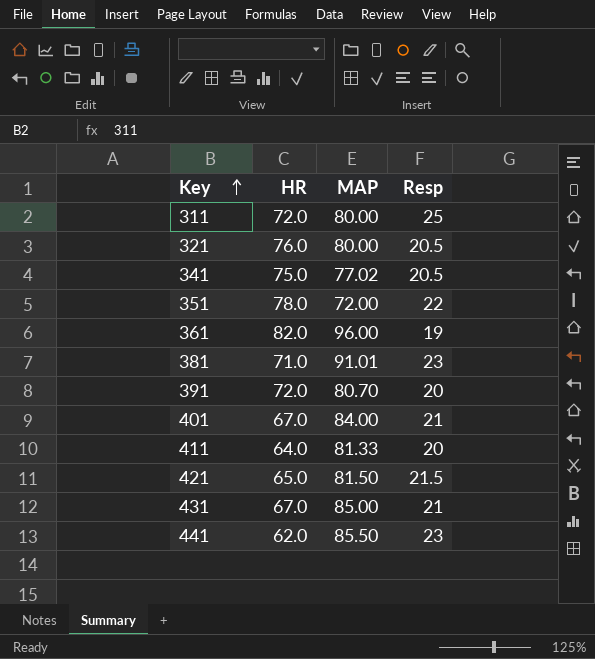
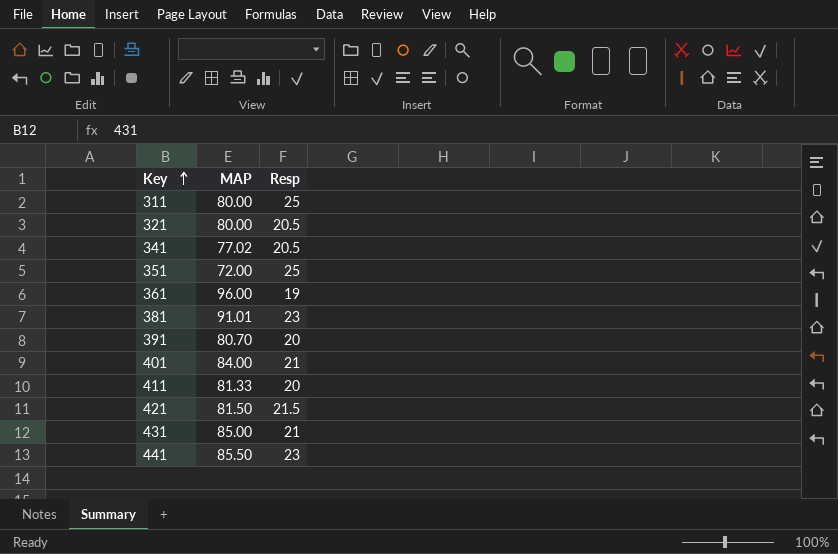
column HR | position: 2 -> none
351 | Resp: 22 -> 25

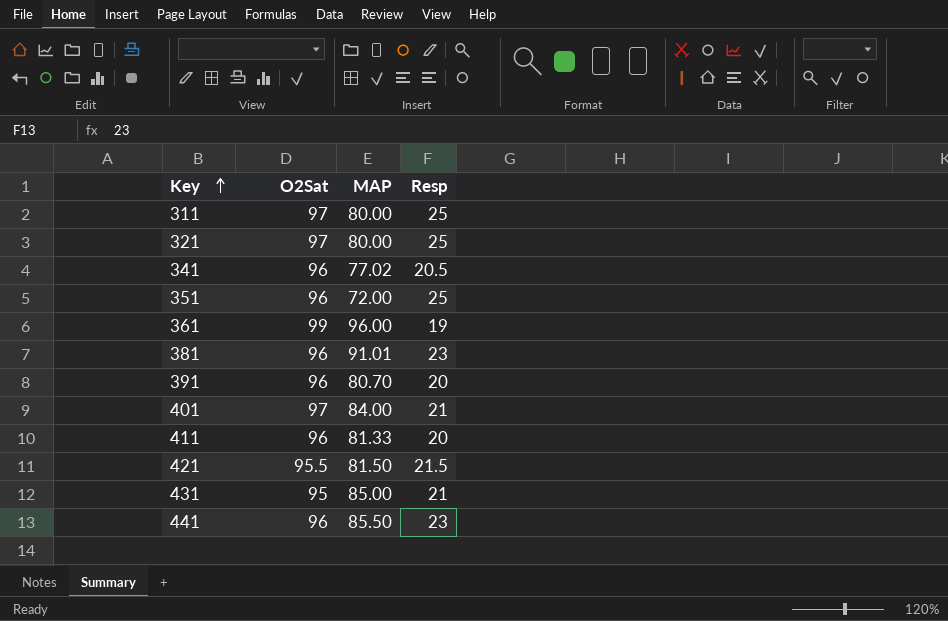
column O2Sat | position: none -> 2
321 | Resp: 20.5 -> 25

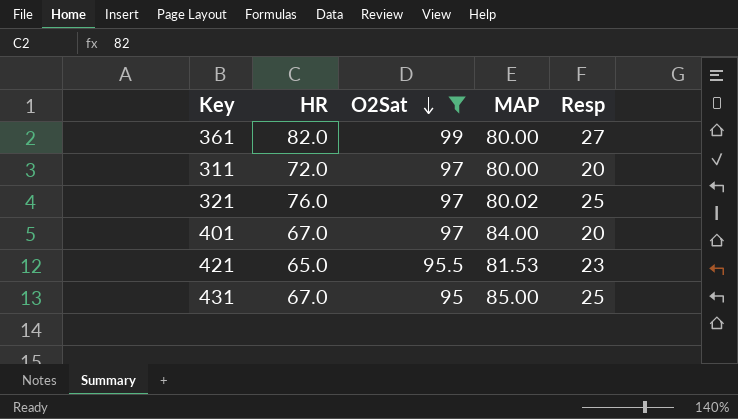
filter: none -> O2Sat != 96
row order: Key ascending -> O2Sat descending
column HR | position: none -> 2
361 | MAP: 96.00 -> 80.00
361 | Resp: 19 -> 27
311 | Resp: 25 -> 20
321 | MAP: 80.00 -> 80.02
401 | Resp: 21 -> 20
421 | MAP: 81.50 -> 81.53
421 | Resp: 21.5 -> 23
431 | Resp: 21 -> 25

